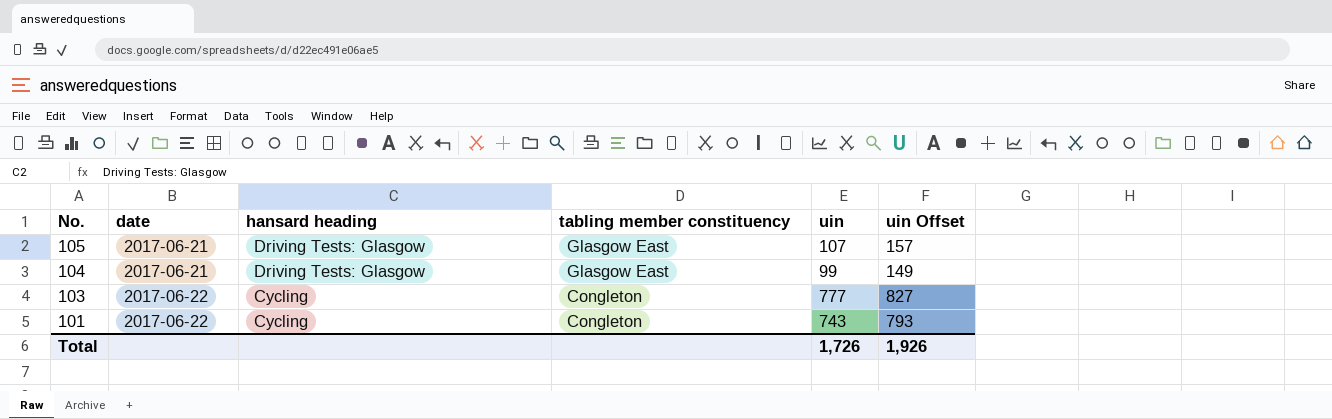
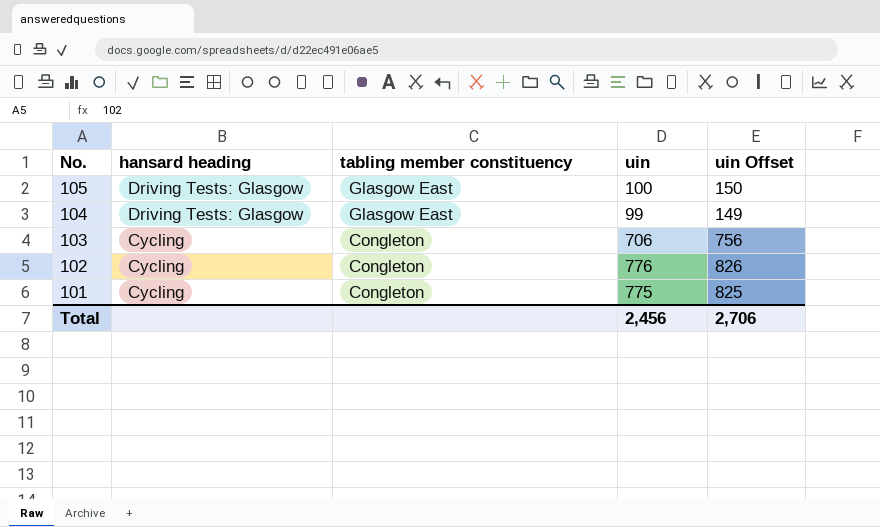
column date | position: 2 -> none
105 | uin: 107 -> 100
105 | uin Offset: 157 -> 150
103 | uin: 777 -> 706
103 | uin Offset: 827 -> 756
row 102: none -> Cycling | Congleton | 776 | 826
101 | uin: 743 -> 775
101 | uin Offset: 793 -> 825
Total | uin: 1,726 -> 2,456
Total | uin Offset: 1,926 -> 2,706

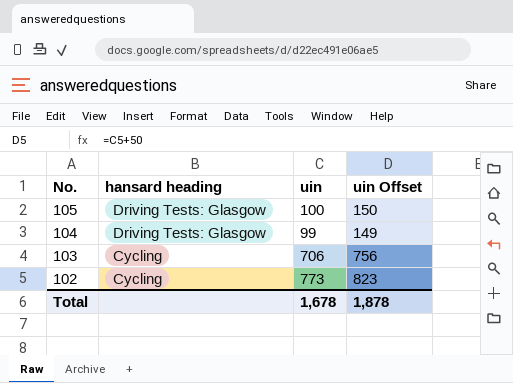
column tabling member constituency | position: 3 -> none
row 101: Cycling | Congleton | 775 | 825 -> none
102 | uin: 776 -> 773
102 | uin Offset: 826 -> 823
Total | uin: 2,456 -> 1,678
Total | uin Offset: 2,706 -> 1,878

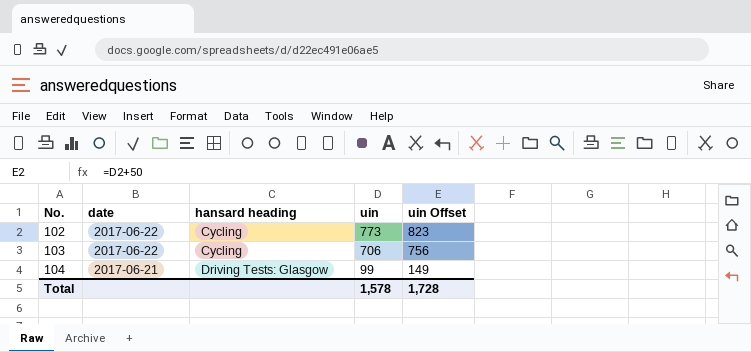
row order: No. descending -> No. ascending
column date | position: none -> 2
row 105: Driving Tests: Glasgow | 100 | 150 -> none
Total | uin: 1,678 -> 1,578
Total | uin Offset: 1,878 -> 1,728

